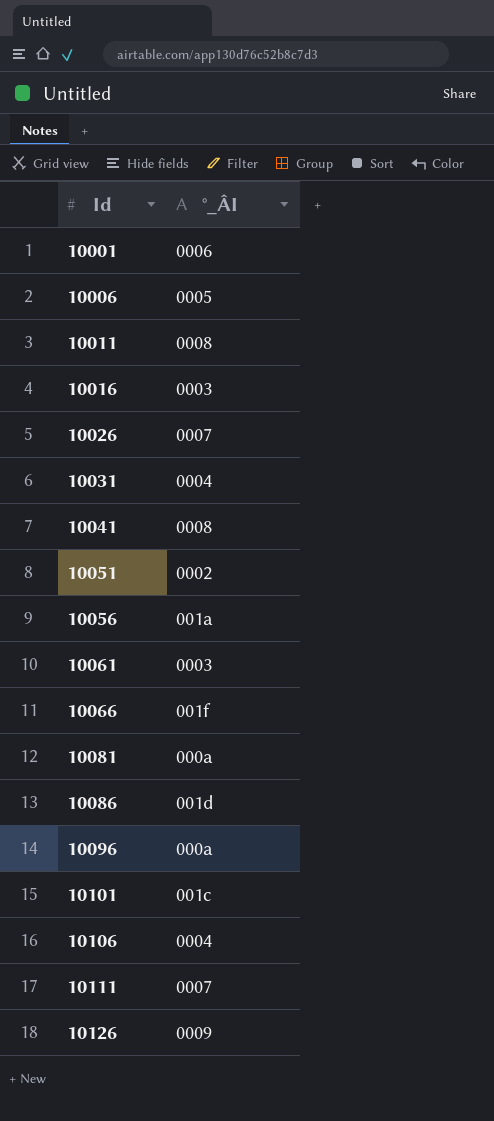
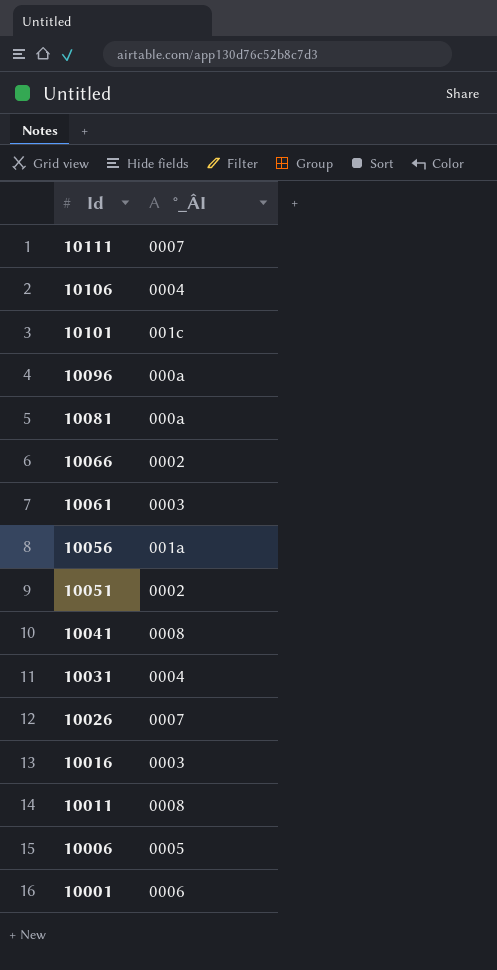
row order: Id ascending -> Id descending
row 10086: 001d -> none
row 10126: 0009 -> none
10066 | °_ÂI: 001f -> 0002

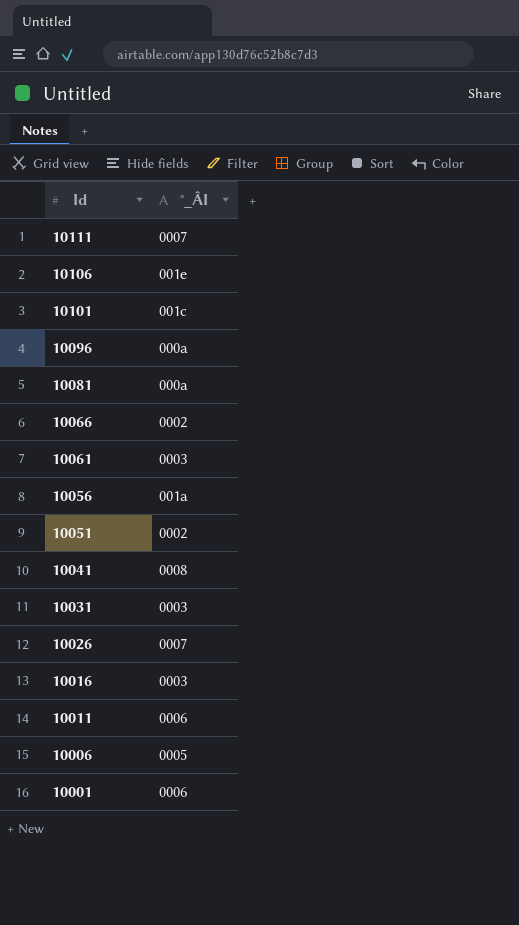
10106 | °_ÂI: 0004 -> 001e
10031 | °_ÂI: 0004 -> 0003
10011 | °_ÂI: 0008 -> 0006

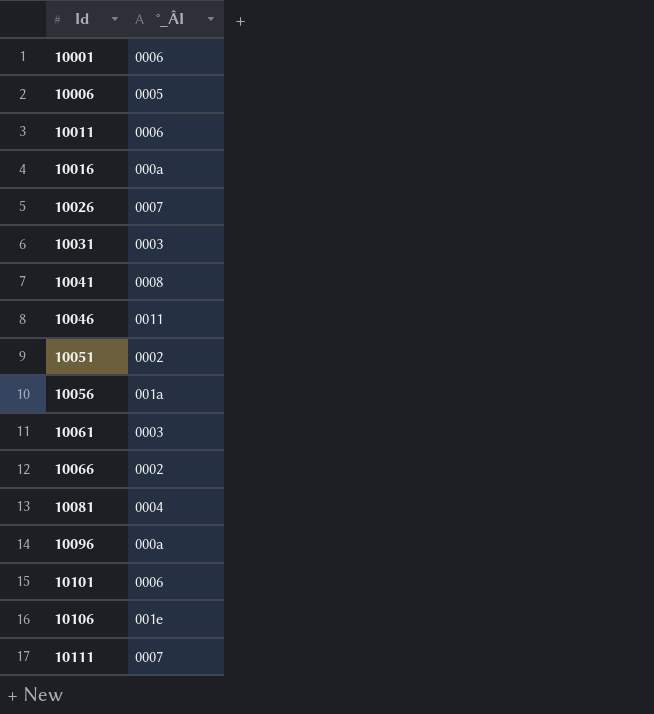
row order: Id descending -> Id ascending
10016 | °_ÂI: 0003 -> 000a
row 10046: none -> 0011
10081 | °_ÂI: 000a -> 0004
10101 | °_ÂI: 001c -> 0006

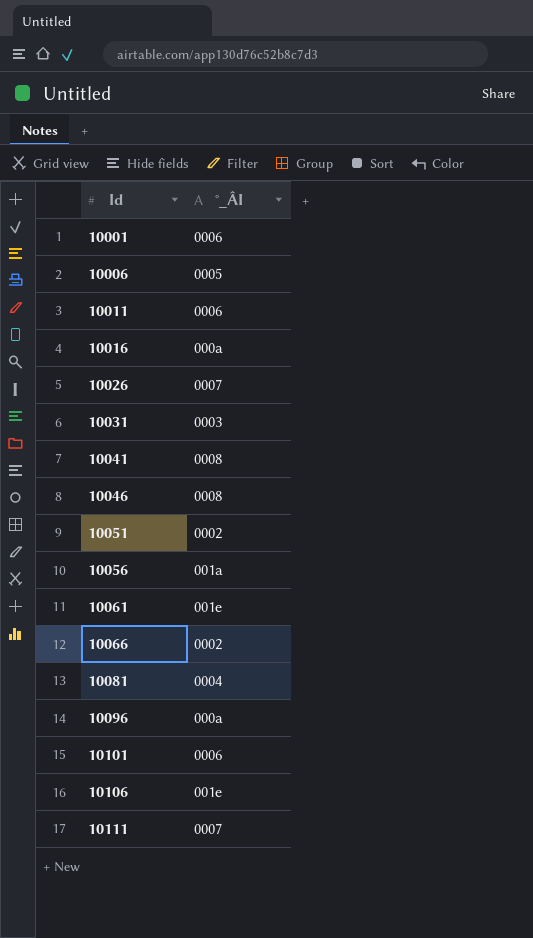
10046 | °_ÂI: 0011 -> 0008
10061 | °_ÂI: 0003 -> 001e

